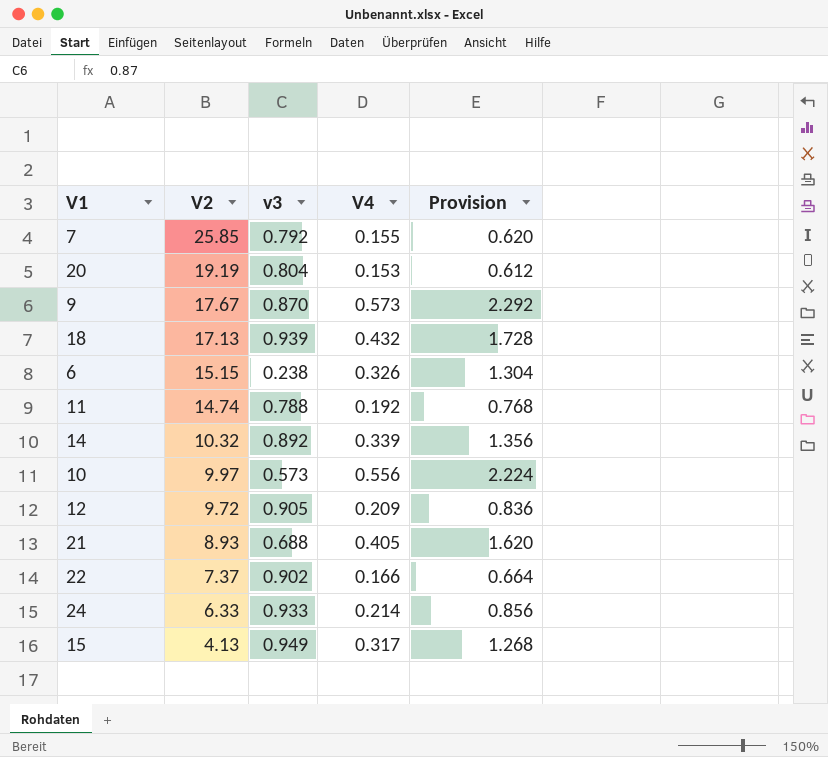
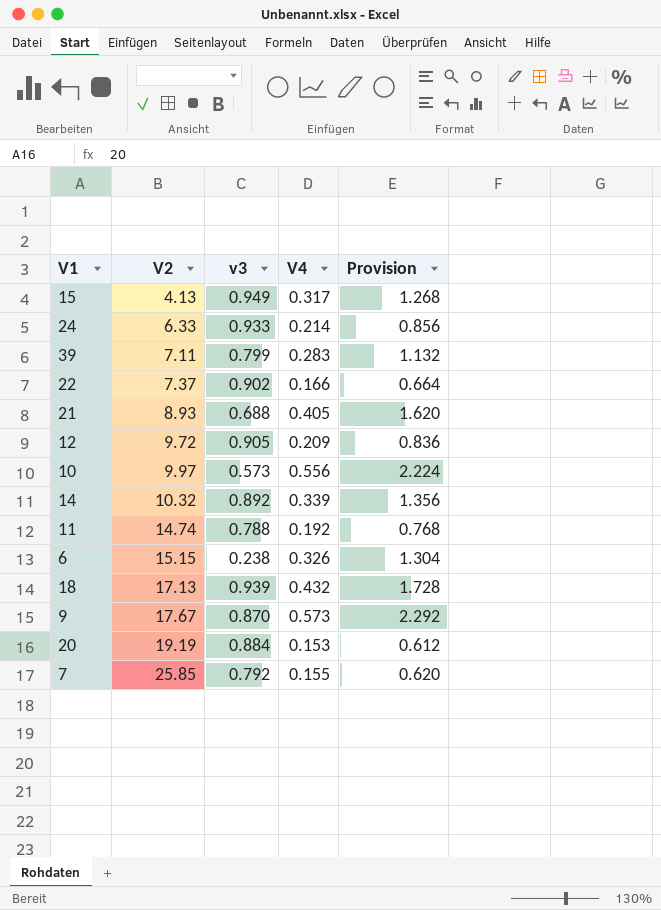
row order: V2 descending -> V2 ascending
row 39: none -> 7.11 | 0.799 | 0.283 | 1.132
20 | v3: 0.804 -> 0.884

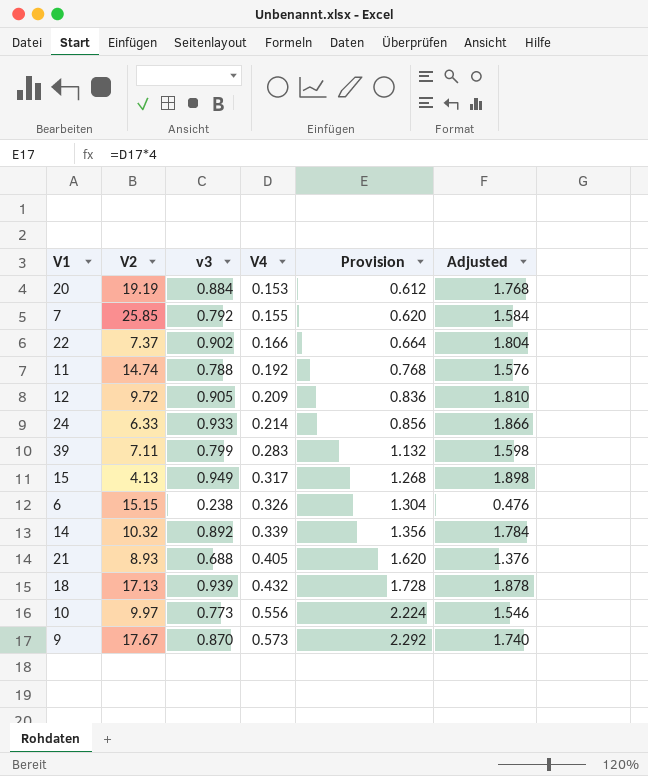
row order: V2 ascending -> V4 ascending
column Adjusted | formula: none -> [v3] * 2
10 | v3: 0.573 -> 0.773

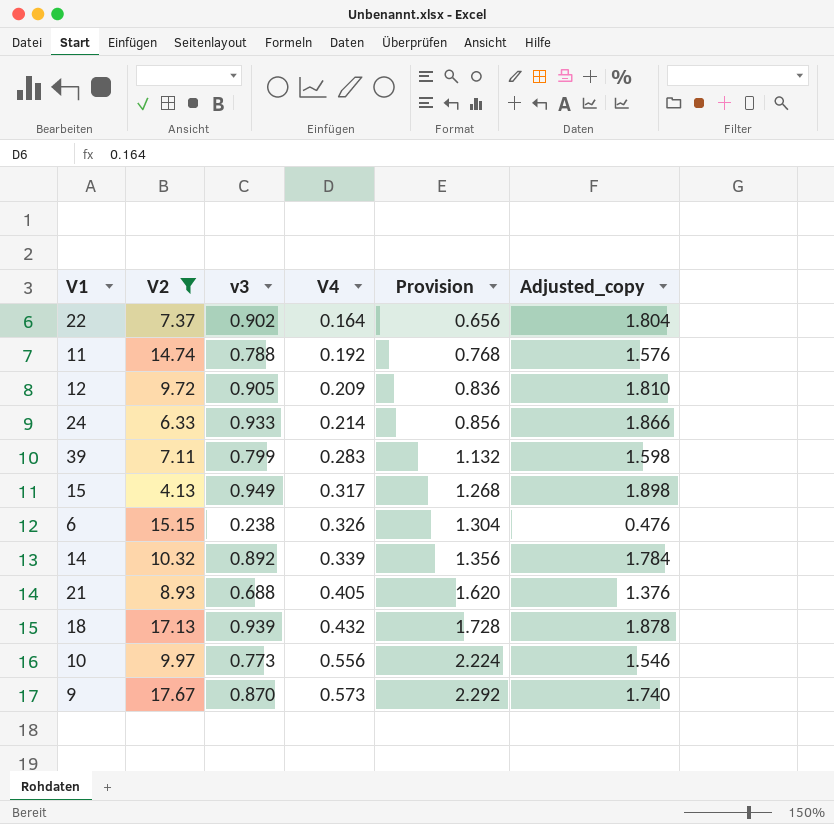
filter: none -> V2 <= 17.67
column name: Adjusted -> Adjusted_copy
22 | V4: 0.166 -> 0.164
22 | Provision: 0.664 -> 0.656

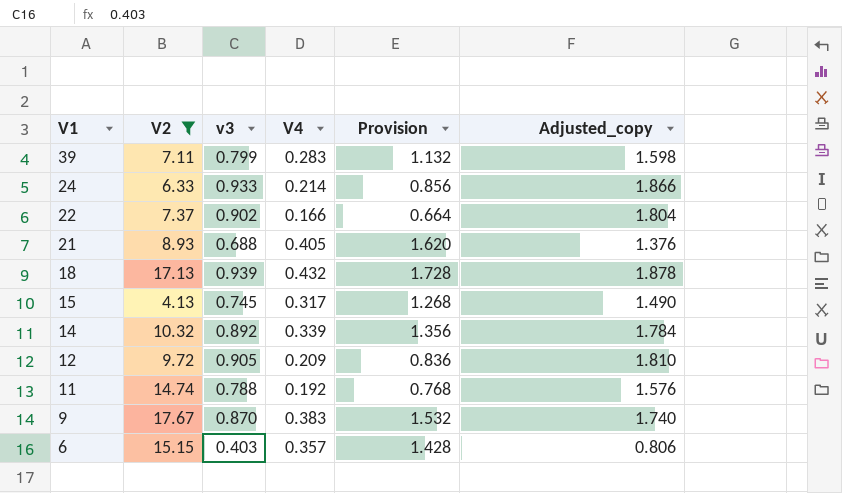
row order: V4 ascending -> V1 descending
row 10: 9.97 | 0.773 | 0.556 | 2.224 | 1.546 -> none
22 | V4: 0.164 -> 0.166
22 | Provision: 0.656 -> 0.664
15 | v3: 0.949 -> 0.745
15 | Adjusted_copy: 1.898 -> 1.490
9 | V4: 0.573 -> 0.383
9 | Provision: 2.292 -> 1.532
6 | v3: 0.238 -> 0.403
6 | V4: 0.326 -> 0.357
6 | Provision: 1.304 -> 1.428
6 | Adjusted_copy: 0.476 -> 0.806

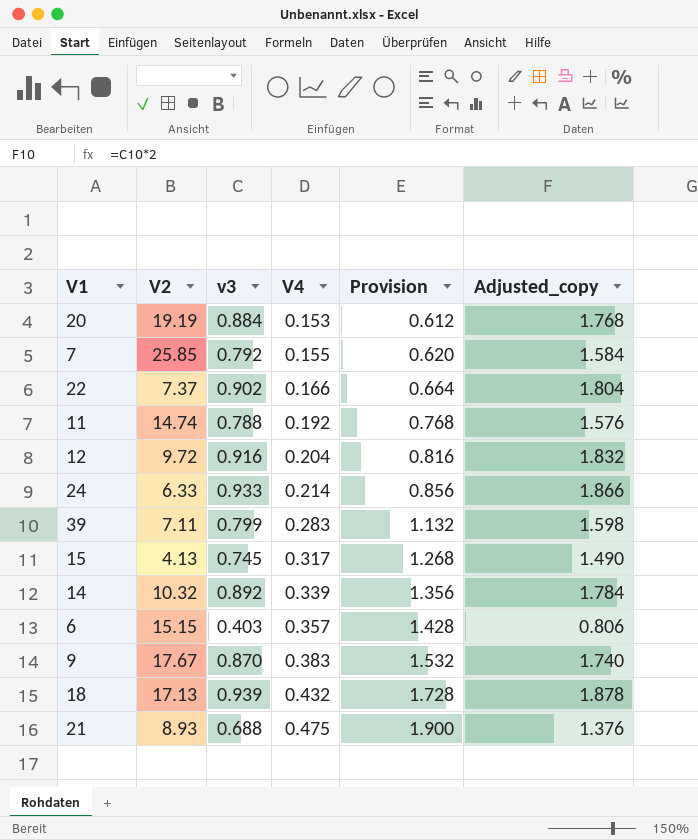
filter: V2 <= 17.67 -> none
row order: V1 descending -> V4 ascending
12 | v3: 0.905 -> 0.916
12 | V4: 0.209 -> 0.204
12 | Provision: 0.836 -> 0.816
12 | Adjusted_copy: 1.810 -> 1.832
21 | V4: 0.405 -> 0.475
21 | Provision: 1.620 -> 1.900

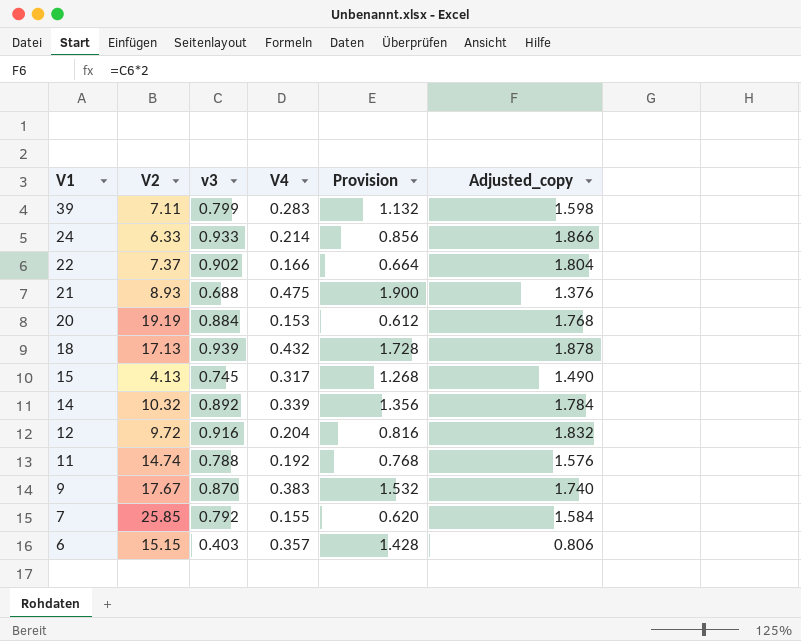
row order: V4 ascending -> V1 descending

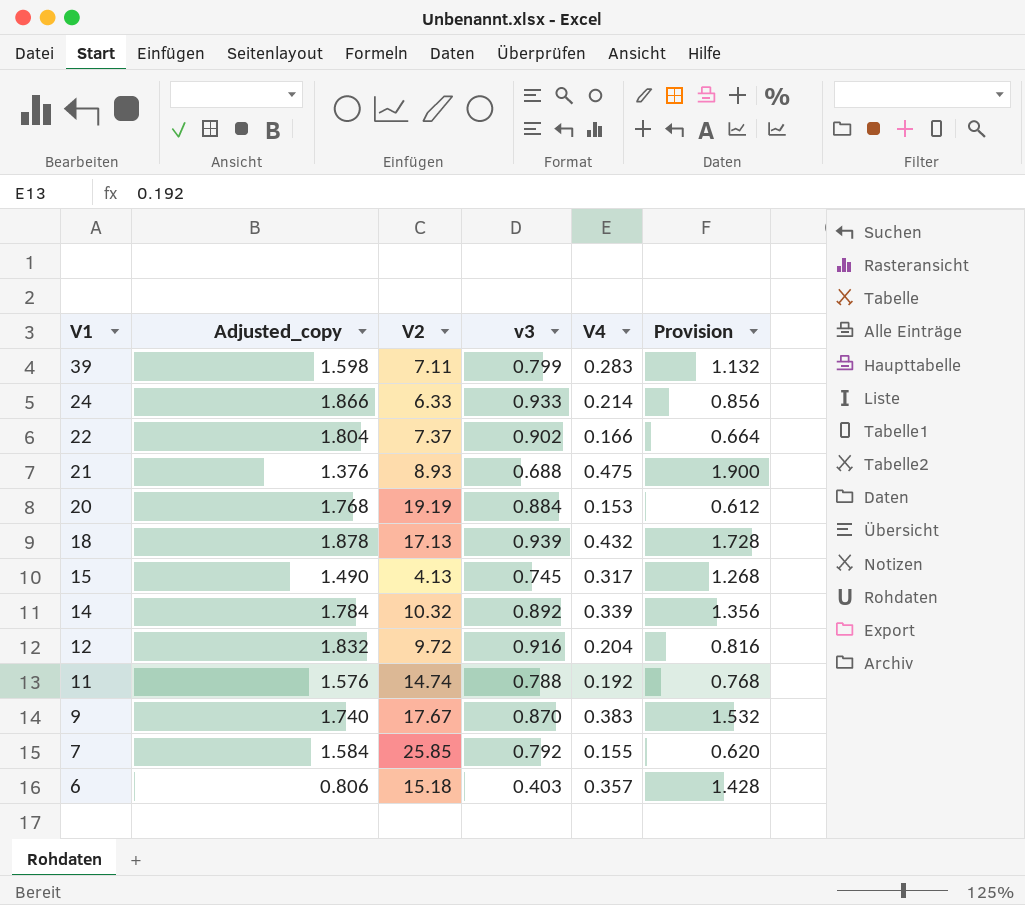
column Adjusted_copy | position: 6 -> 2
6 | V2: 15.15 -> 15.18

